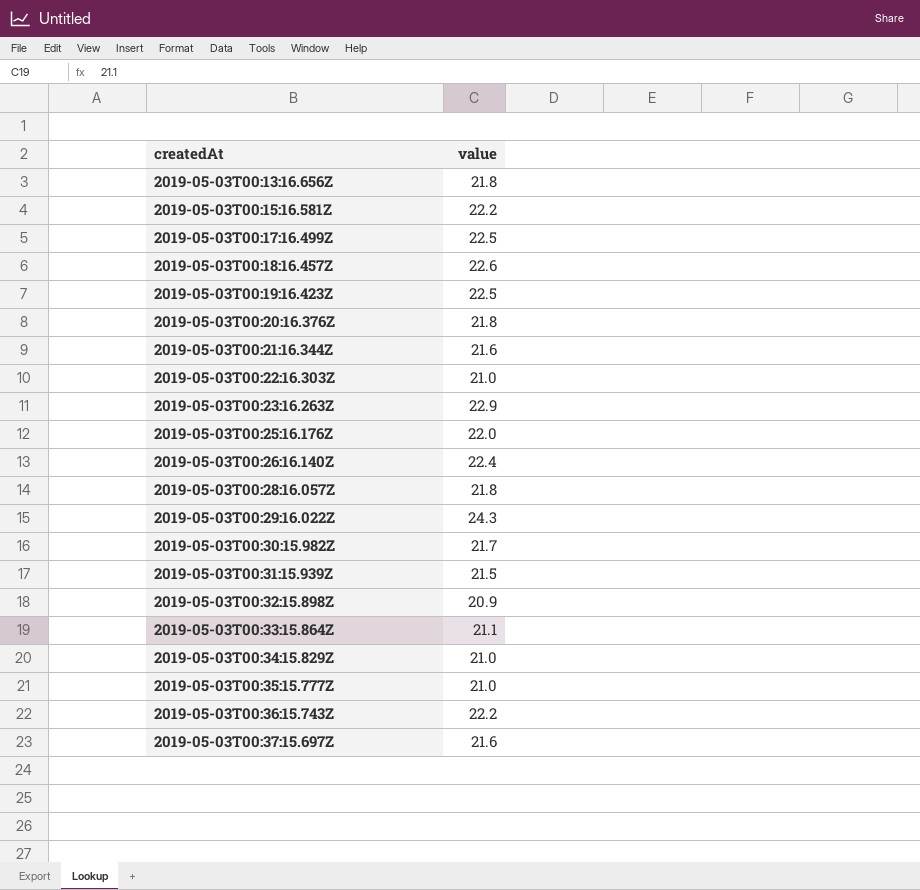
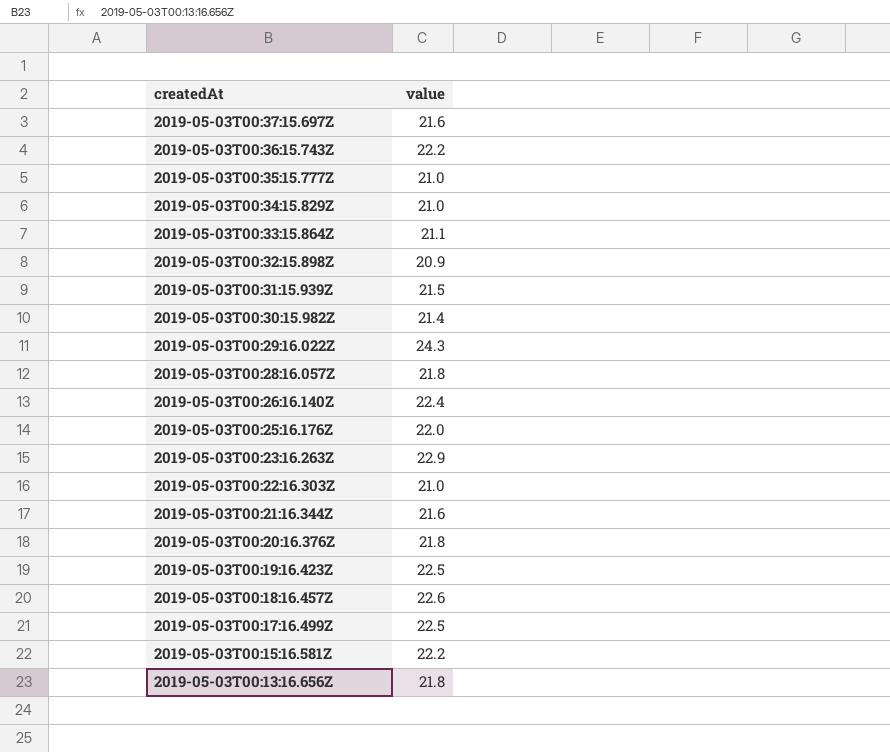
row order: createdAt ascending -> createdAt descending
2019-05-03T00:30:15.982Z | value: 21.7 -> 21.4

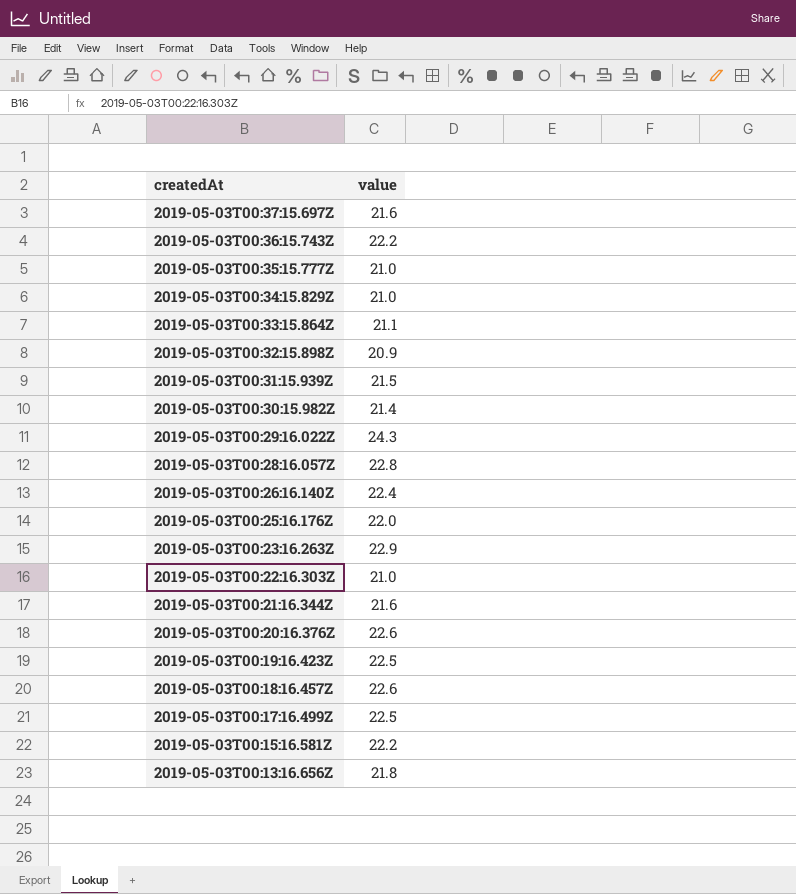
2019-05-03T00:28:16.057Z | value: 21.8 -> 22.8
2019-05-03T00:20:16.376Z | value: 21.8 -> 22.6

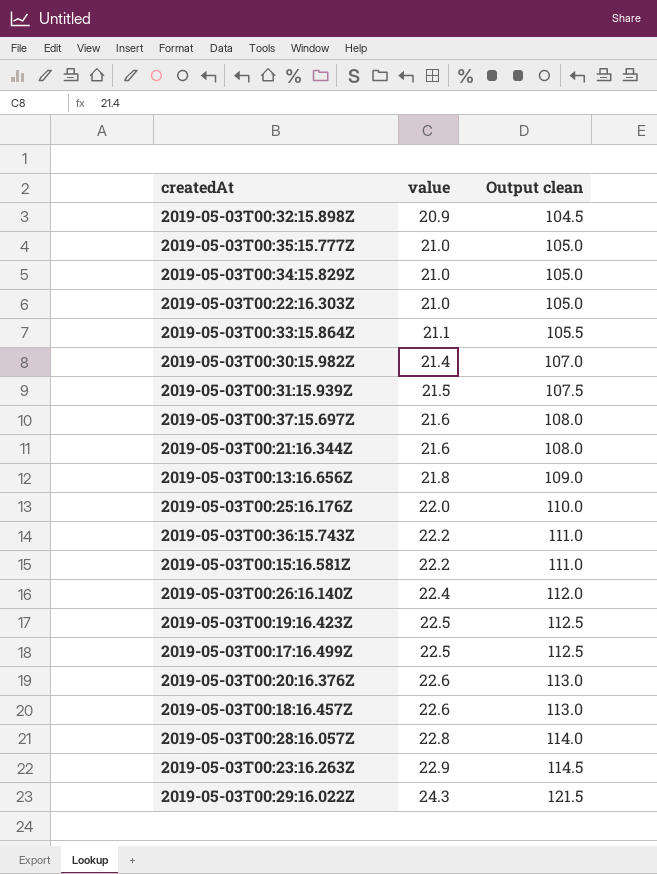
row order: createdAt descending -> value ascending
column Output clean | formula: none -> [value] * 5

